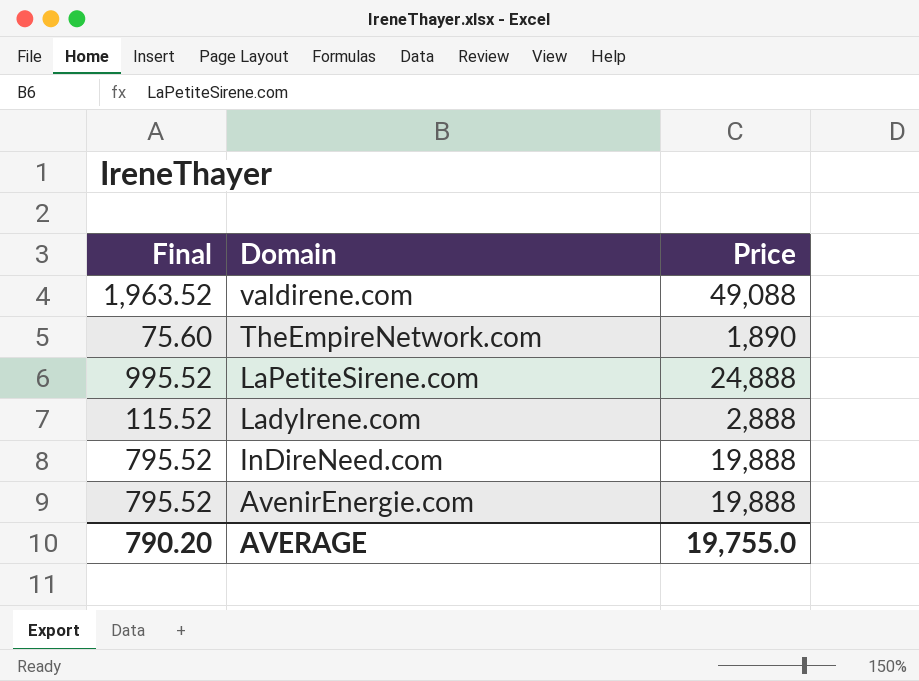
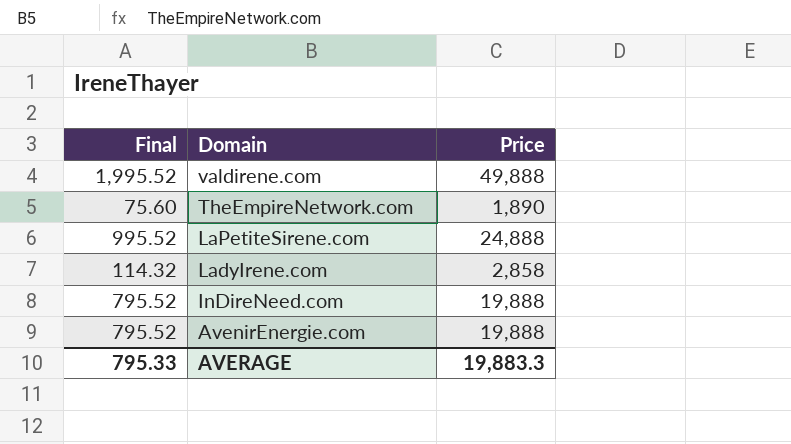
valdirene.com | Final: 1,963.52 -> 1,995.52
valdirene.com | Price: 49,088 -> 49,888
LadyIrene.com | Final: 115.52 -> 114.32
LadyIrene.com | Price: 2,888 -> 2,858
AVERAGE | Final: 790.20 -> 795.33
AVERAGE | Price: 19,755.0 -> 19,883.3

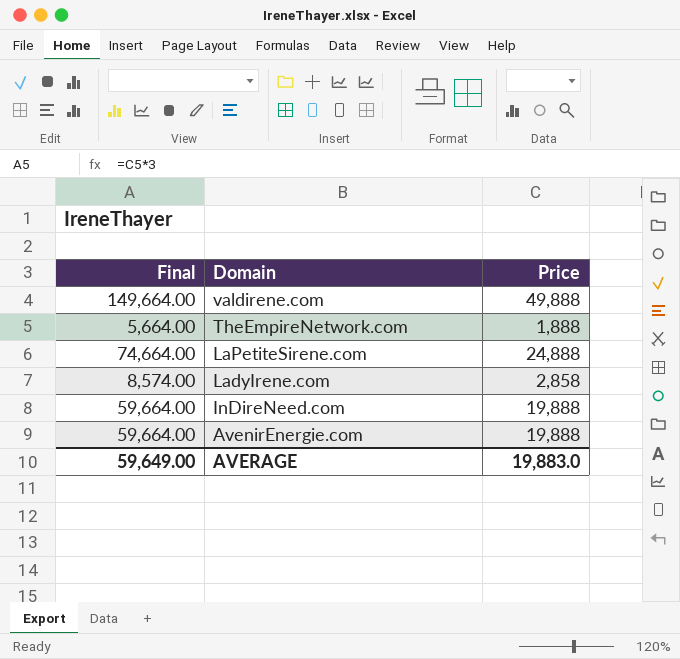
column Final | formula: [Price] * 0.04 -> [Price] * 3
TheEmpireNetwork.com | Price: 1,890 -> 1,888
AVERAGE | Final: 795.33 -> 59,649.00
AVERAGE | Price: 19,883.3 -> 19,883.0

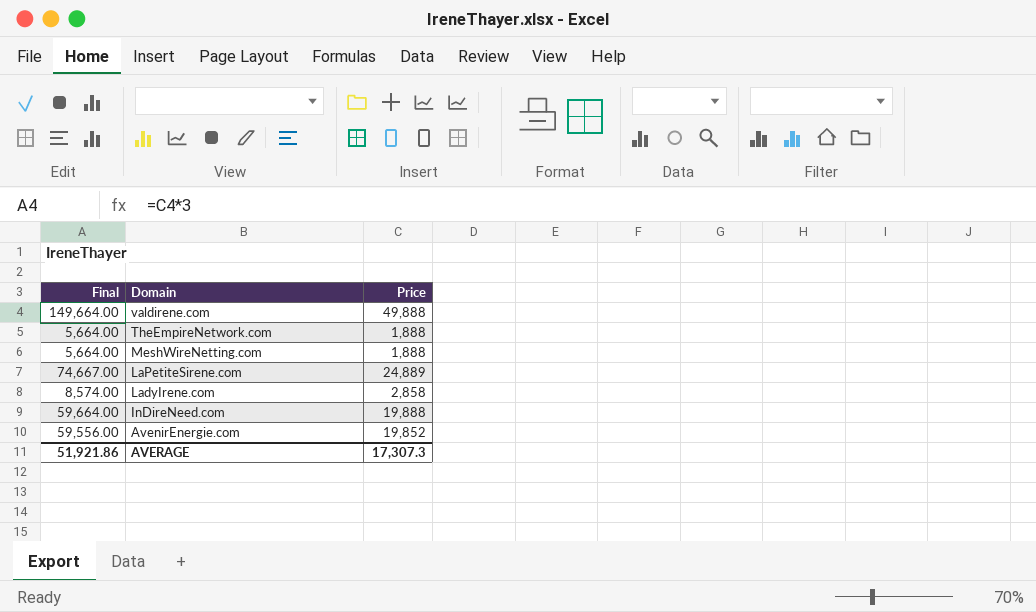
row MeshWireNetting.com: none -> 5,664.00 | 1,888
LaPetiteSirene.com | Final: 74,664.00 -> 74,667.00
LaPetiteSirene.com | Price: 24,888 -> 24,889
AvenirEnergie.com | Final: 59,664.00 -> 59,556.00
AvenirEnergie.com | Price: 19,888 -> 19,852
AVERAGE | Final: 59,649.00 -> 51,921.86
AVERAGE | Price: 19,883.0 -> 17,307.3

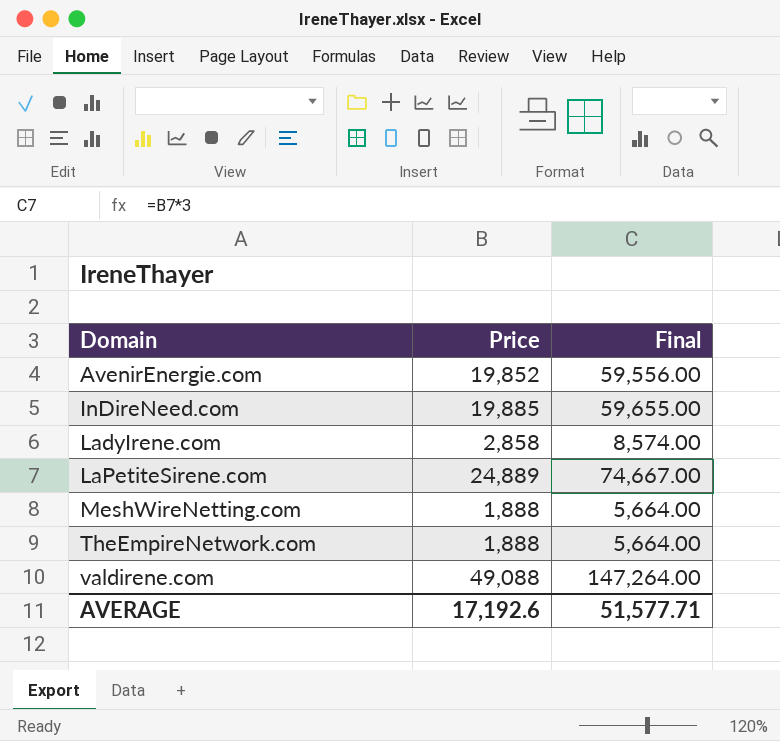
row order: Domain descending -> Domain ascending
column Final | position: 1 -> 3
InDireNeed.com | Price: 19,888 -> 19,885
InDireNeed.com | Final: 59,664.00 -> 59,655.00
valdirene.com | Price: 49,888 -> 49,088
valdirene.com | Final: 149,664.00 -> 147,264.00
AVERAGE | Price: 17,307.3 -> 17,192.6
AVERAGE | Final: 51,921.86 -> 51,577.71

